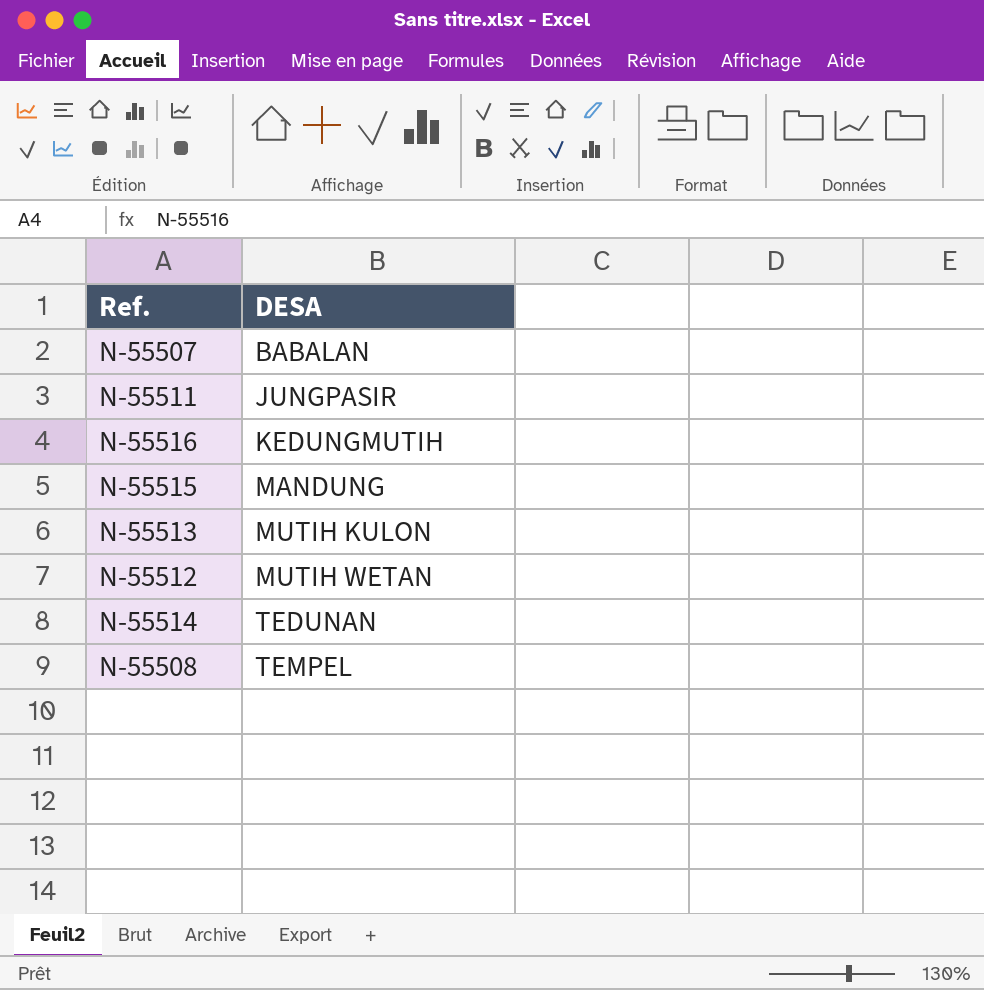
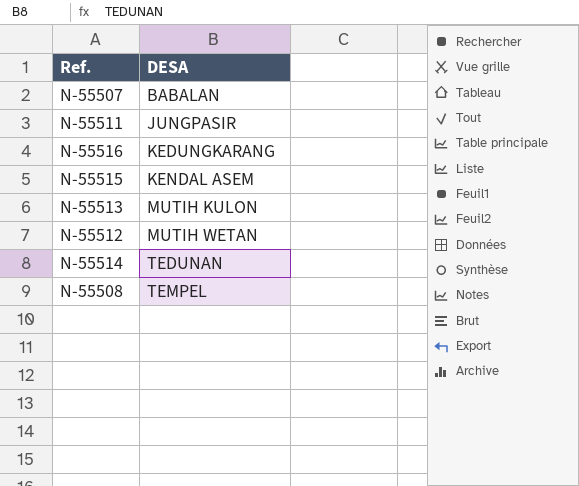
N-55516 | DESA: KEDUNGMUTIH -> KEDUNGKARANG
N-55515 | DESA: MANDUNG -> KENDAL ASEM

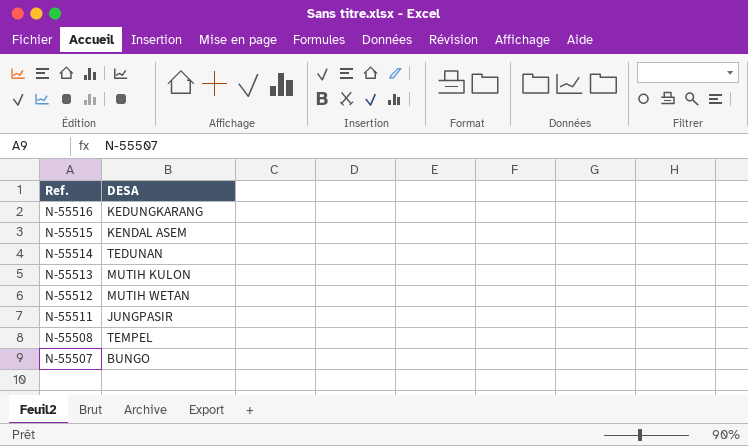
row order: DESA ascending -> Ref. descending
N-55507 | DESA: BABALAN -> BUNGO

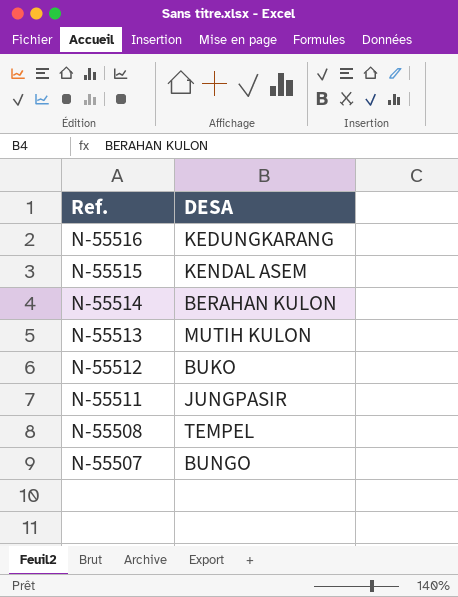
N-55514 | DESA: TEDUNAN -> BERAHAN KULON
N-55512 | DESA: MUTIH WETAN -> BUKO

